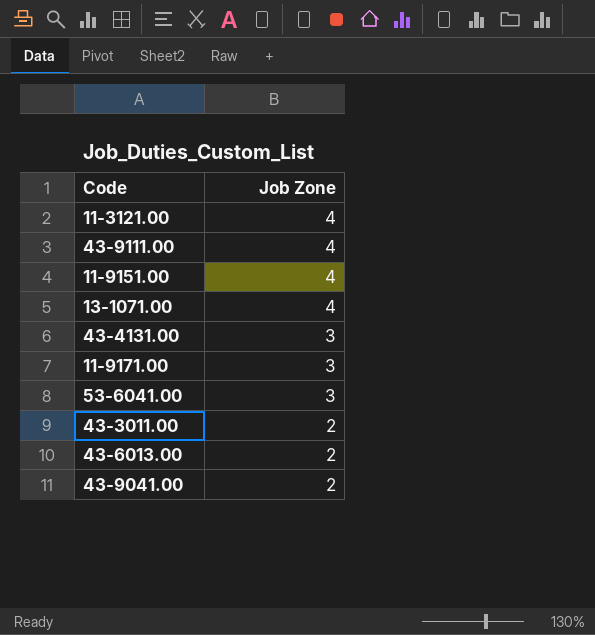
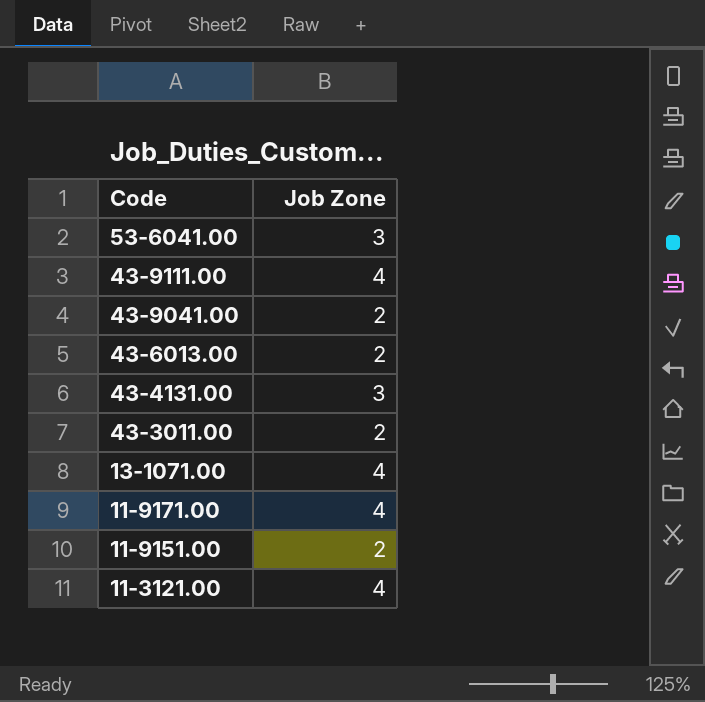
row order: Job Zone descending -> Code descending
11-9171.00 | Job Zone: 3 -> 4
11-9151.00 | Job Zone: 4 -> 2

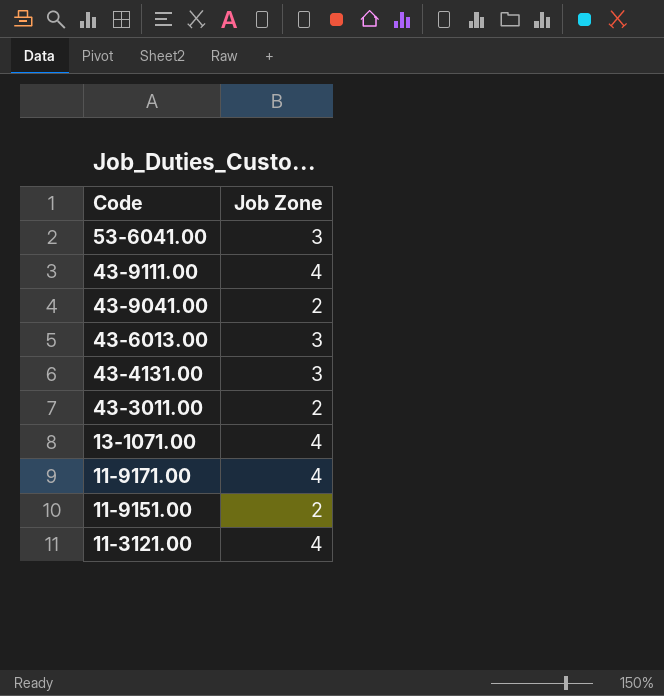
43-6013.00 | Job Zone: 2 -> 3

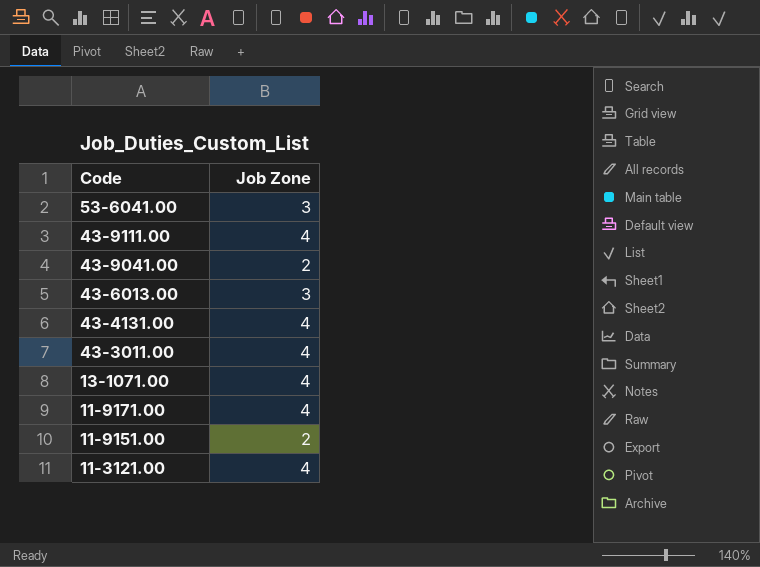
43-4131.00 | Job Zone: 3 -> 4
43-3011.00 | Job Zone: 2 -> 4

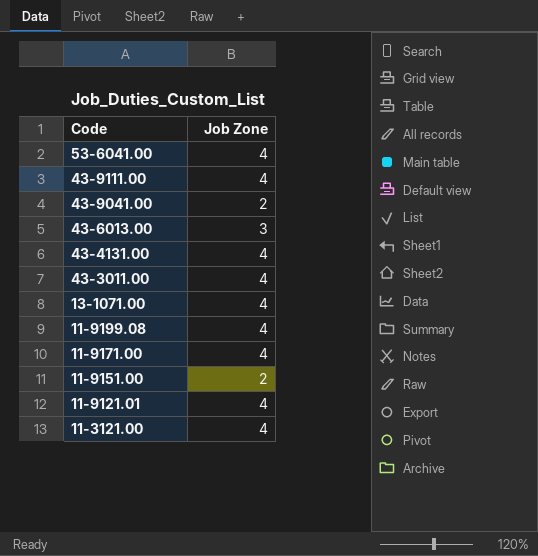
53-6041.00 | Job Zone: 3 -> 4
row 11-9199.08: none -> 4
row 11-9121.01: none -> 4

